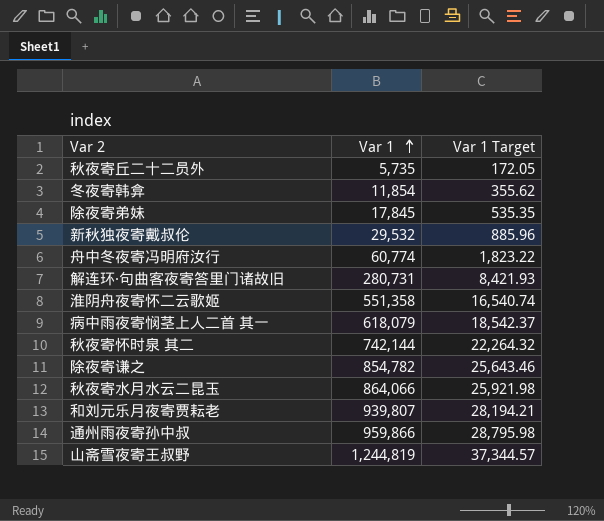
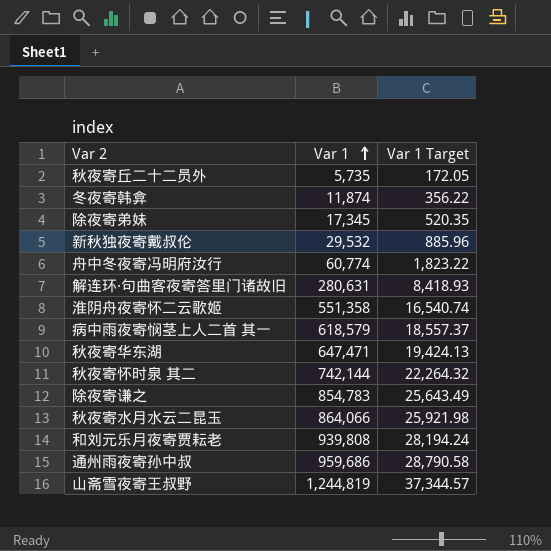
冬夜寄韩弇 | Var 1: 11,854 -> 11,874
冬夜寄韩弇 | Var 1 Target: 355.62 -> 356.22
除夜寄弟妹 | Var 1: 17,845 -> 17,345
除夜寄弟妹 | Var 1 Target: 535.35 -> 520.35
解连环·句曲客夜寄答里门诸故旧 | Var 1: 280,731 -> 280,631
解连环·句曲客夜寄答里门诸故旧 | Var 1 Target: 8,421.93 -> 8,418.93
病中雨夜寄悯茎上人二首 其一 | Var 1: 618,079 -> 618,579
病中雨夜寄悯茎上人二首 其一 | Var 1 Target: 18,542.37 -> 18,557.37
row 秋夜寄华东湖: none -> 647,471 | 19,424.13
除夜寄谦之 | Var 1: 854,782 -> 854,783
除夜寄谦之 | Var 1 Target: 25,643.46 -> 25,643.49
和刘元乐月夜寄贾耘老 | Var 1: 939,807 -> 939,808
和刘元乐月夜寄贾耘老 | Var 1 Target: 28,194.21 -> 28,194.24
通州雨夜寄孙中叔 | Var 1: 959,866 -> 959,686
通州雨夜寄孙中叔 | Var 1 Target: 28,795.98 -> 28,790.58

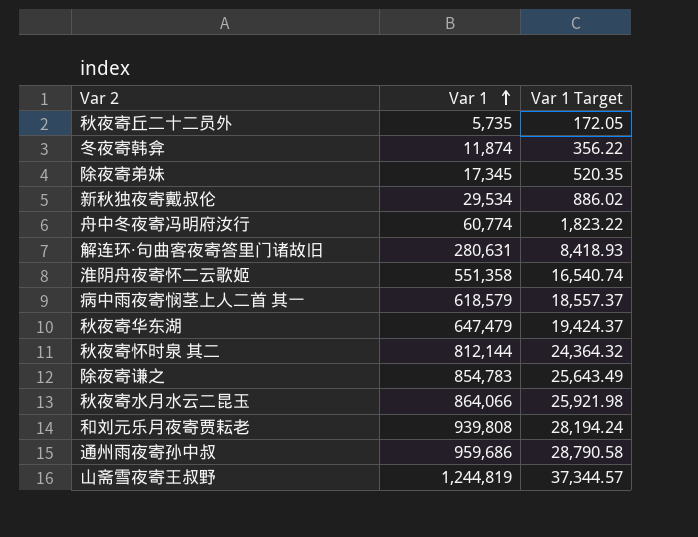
新秋独夜寄戴叔伦 | Var 1: 29,532 -> 29,534
新秋独夜寄戴叔伦 | Var 1 Target: 885.96 -> 886.02
秋夜寄华东湖 | Var 1: 647,471 -> 647,479
秋夜寄华东湖 | Var 1 Target: 19,424.13 -> 19,424.37
秋夜寄怀时泉 其二 | Var 1: 742,144 -> 812,144
秋夜寄怀时泉 其二 | Var 1 Target: 22,264.32 -> 24,364.32

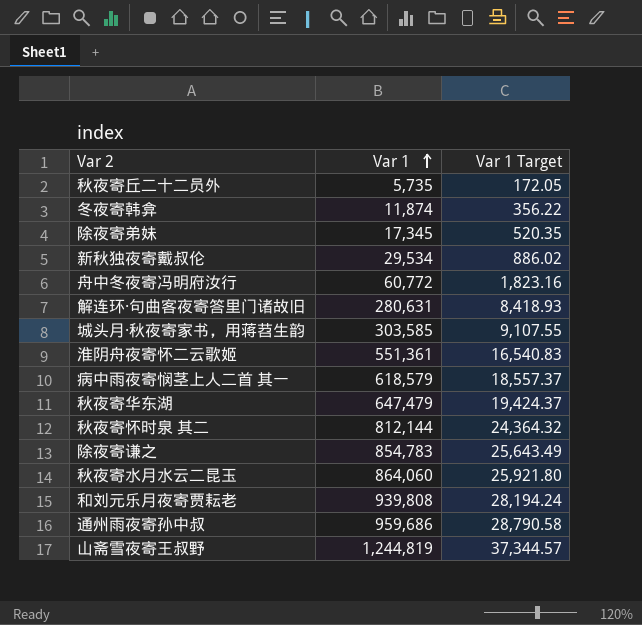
舟中冬夜寄冯明府汝行 | Var 1: 60,774 -> 60,772
舟中冬夜寄冯明府汝行 | Var 1 Target: 1,823.22 -> 1,823.16
row 城头月·秋夜寄家书，用蒋苕生韵: none -> 303,585 | 9,107.55
淮阴舟夜寄怀二云歌姬 | Var 1: 551,358 -> 551,361
淮阴舟夜寄怀二云歌姬 | Var 1 Target: 16,540.74 -> 16,540.83
秋夜寄水月水云二昆玉 | Var 1: 864,066 -> 864,060
秋夜寄水月水云二昆玉 | Var 1 Target: 25,921.98 -> 25,921.80

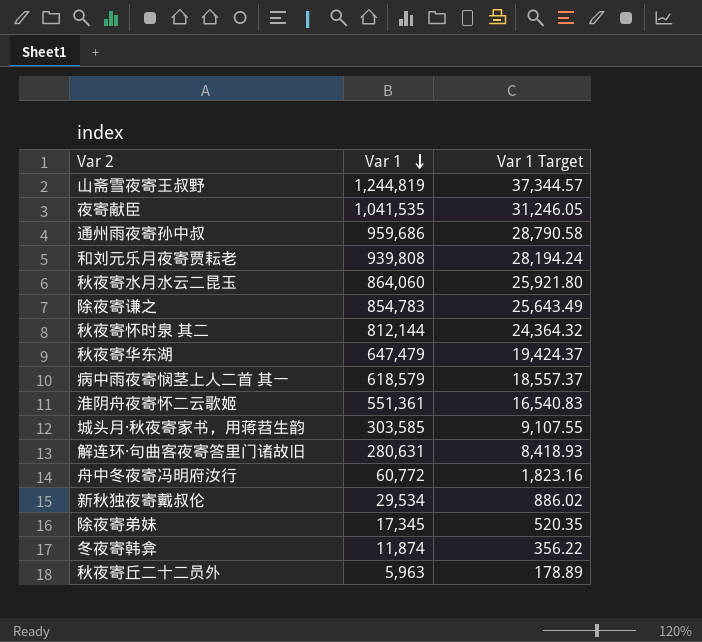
row order: Var 1 ascending -> Var 1 descending
row 夜寄献臣: none -> 1,041,535 | 31,246.05
秋夜寄丘二十二员外 | Var 1: 5,735 -> 5,963
秋夜寄丘二十二员外 | Var 1 Target: 172.05 -> 178.89

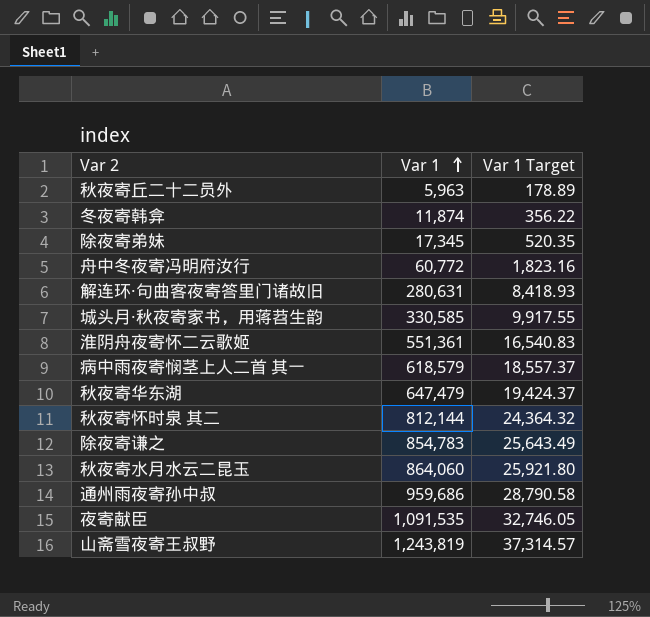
row order: Var 1 descending -> Var 1 ascending
row 和刘元乐月夜寄贾耘老: 939,808 | 28,194.24 -> none
row 新秋独夜寄戴叔伦: 29,534 | 886.02 -> none
城头月·秋夜寄家书，用蒋苕生韵 | Var 1: 303,585 -> 330,585
城头月·秋夜寄家书，用蒋苕生韵 | Var 1 Target: 9,107.55 -> 9,917.55
夜寄献臣 | Var 1: 1,041,535 -> 1,091,535
夜寄献臣 | Var 1 Target: 31,246.05 -> 32,746.05
山斋雪夜寄王叔野 | Var 1: 1,244,819 -> 1,243,819
山斋雪夜寄王叔野 | Var 1 Target: 37,344.57 -> 37,314.57

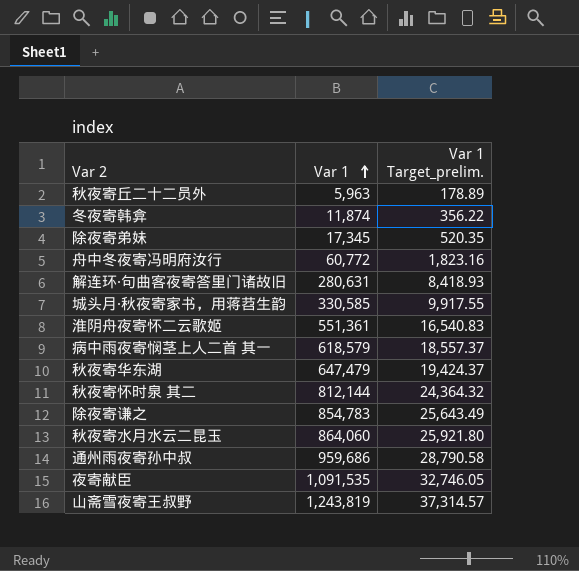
column name: Var 1 Target -> Var 1 Target_prelim.

